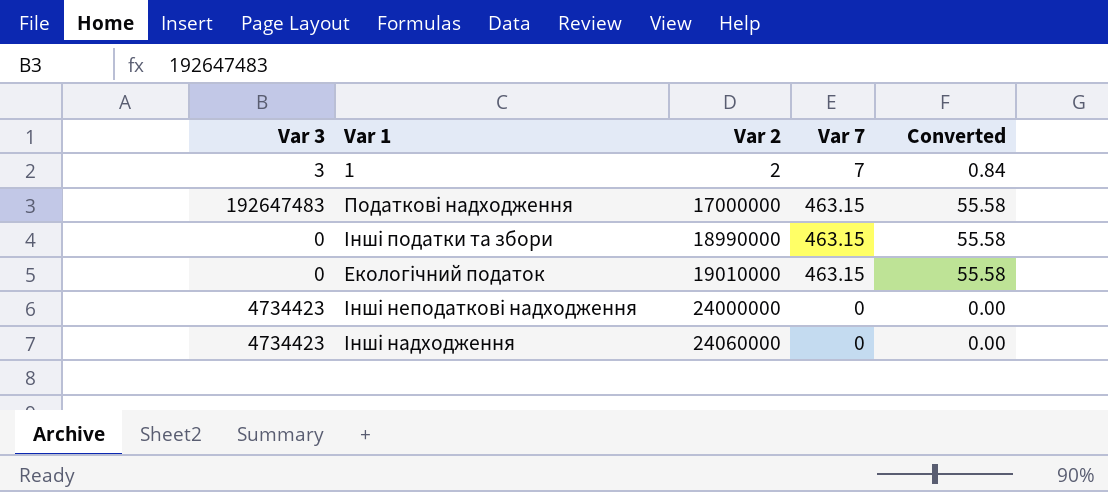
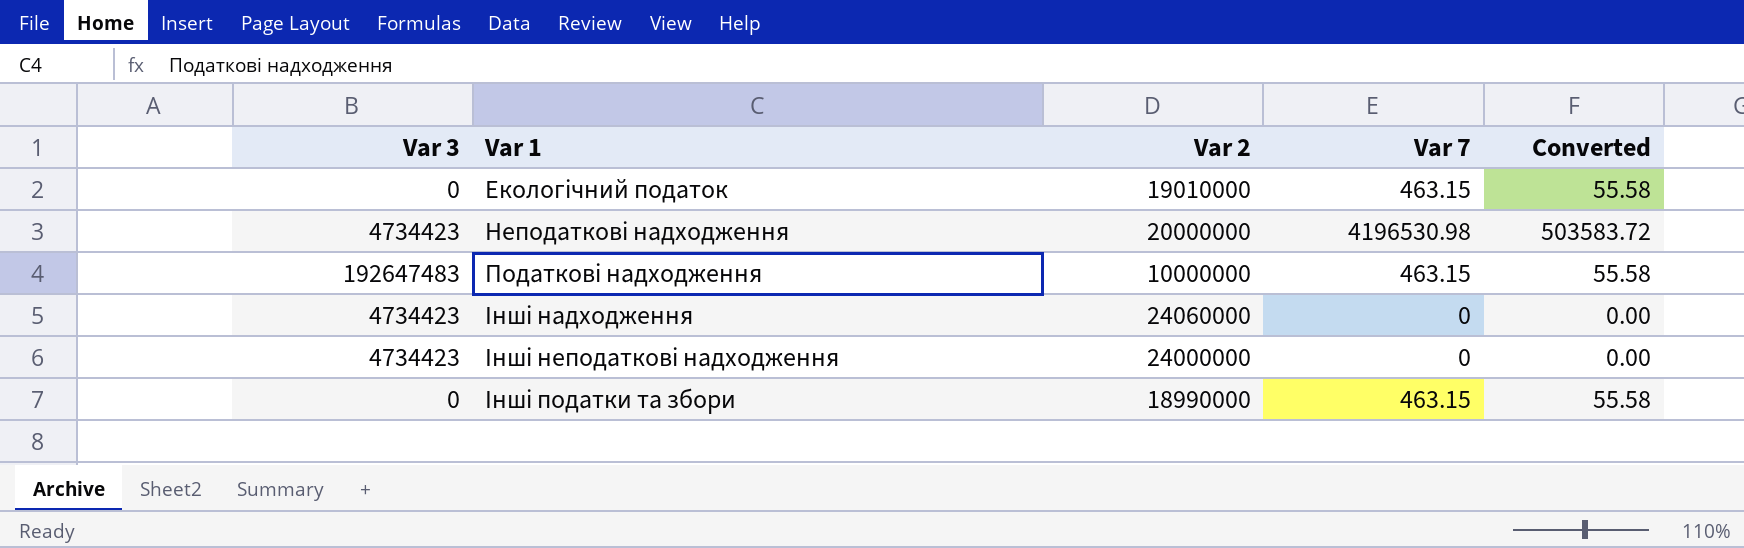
row order: Var 2 ascending -> Var 1 ascending
row 1: 3 | 2 | 7 | 0.84 -> none
row Неподаткові надходження: none -> 4734423 | 20000000 | 4196530.98 | 503583.72
Податкові надходження | Var 2: 17000000 -> 10000000

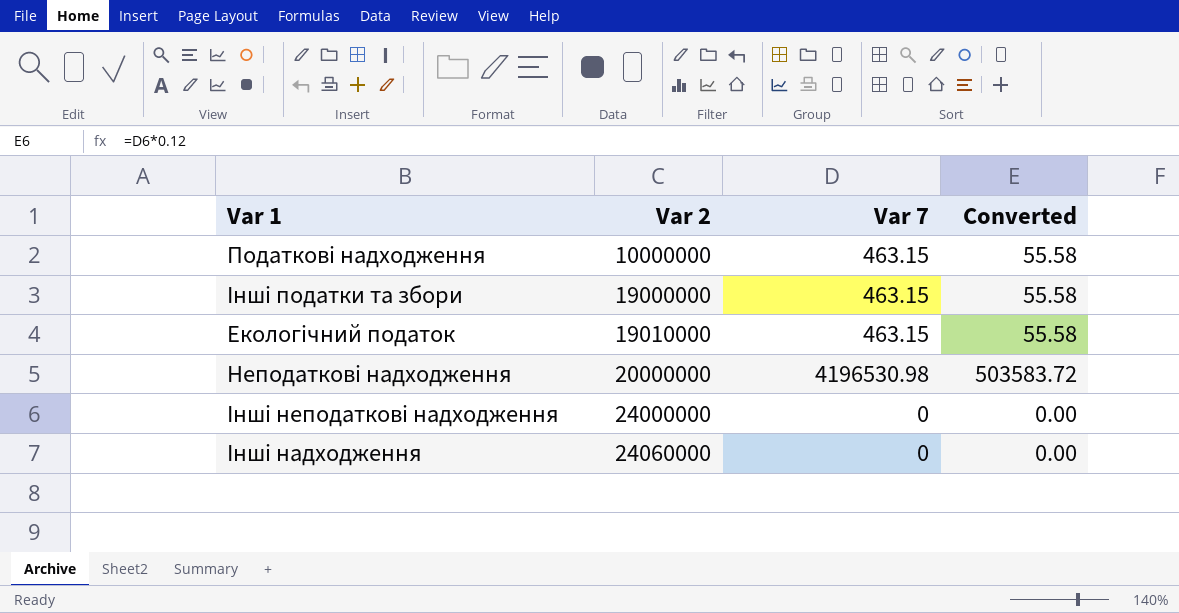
row order: Var 1 ascending -> Var 2 ascending
column Var 3 | position: 1 -> none
Інші податки та збори | Var 2: 18990000 -> 19000000

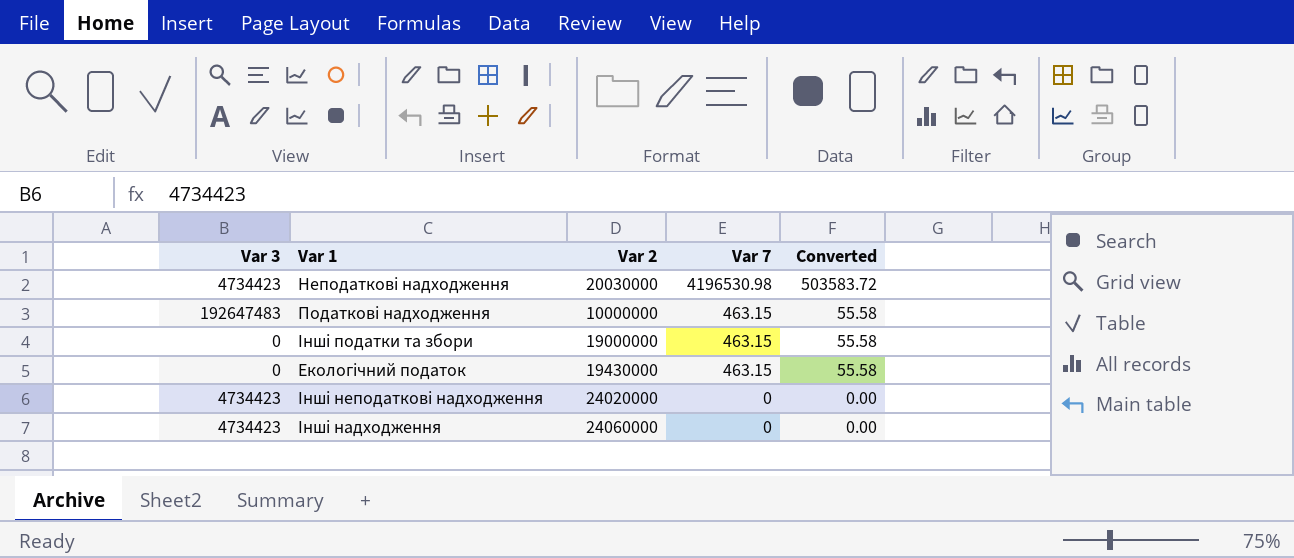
row order: Var 2 ascending -> Var 7 descending
column Var 3 | position: none -> 1
Неподаткові надходження | Var 2: 20000000 -> 20030000
Екологічний податок | Var 2: 19010000 -> 19430000
Інші неподаткові надходження | Var 2: 24000000 -> 24020000

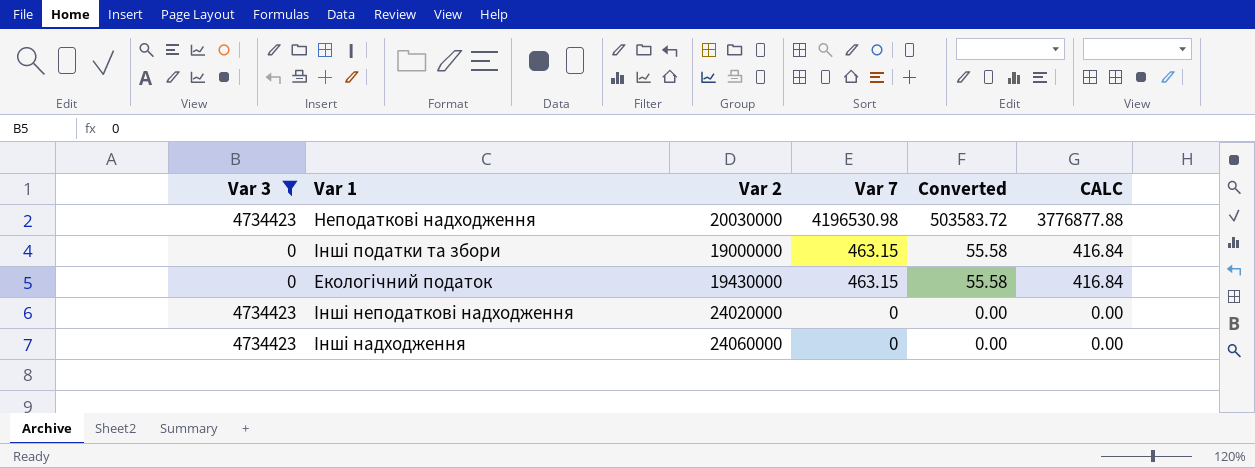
filter: none -> Var 3 != 192647483
column CALC | formula: none -> [Var 7] * 0.9

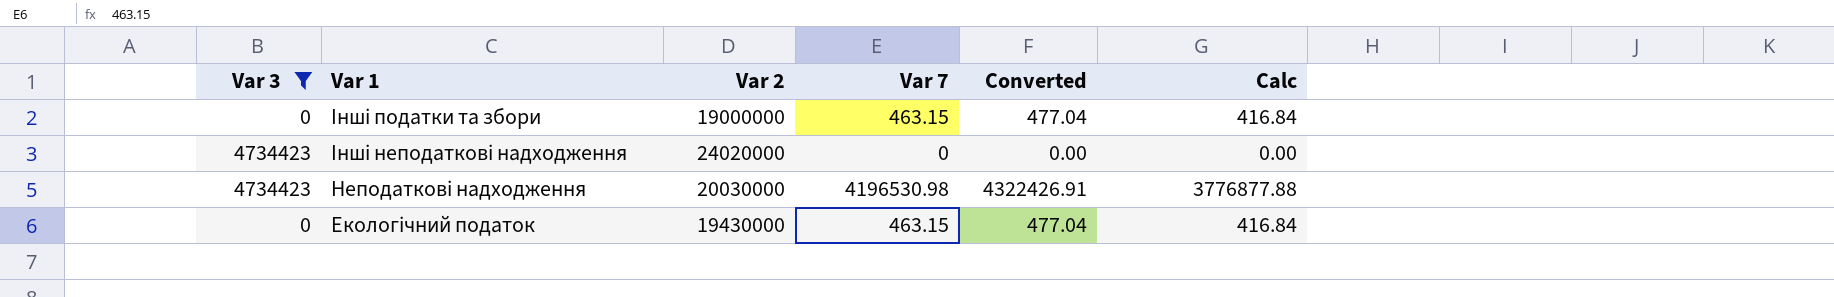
row order: Var 7 descending -> Var 1 descending
column Converted | formula: [Var 7] * 0.12 -> [Var 7] * 1.03
column name: CALC -> Calc
row Інші надходження: 4734423 | 24060000 | 0 | 0.00 | 0.00 -> none

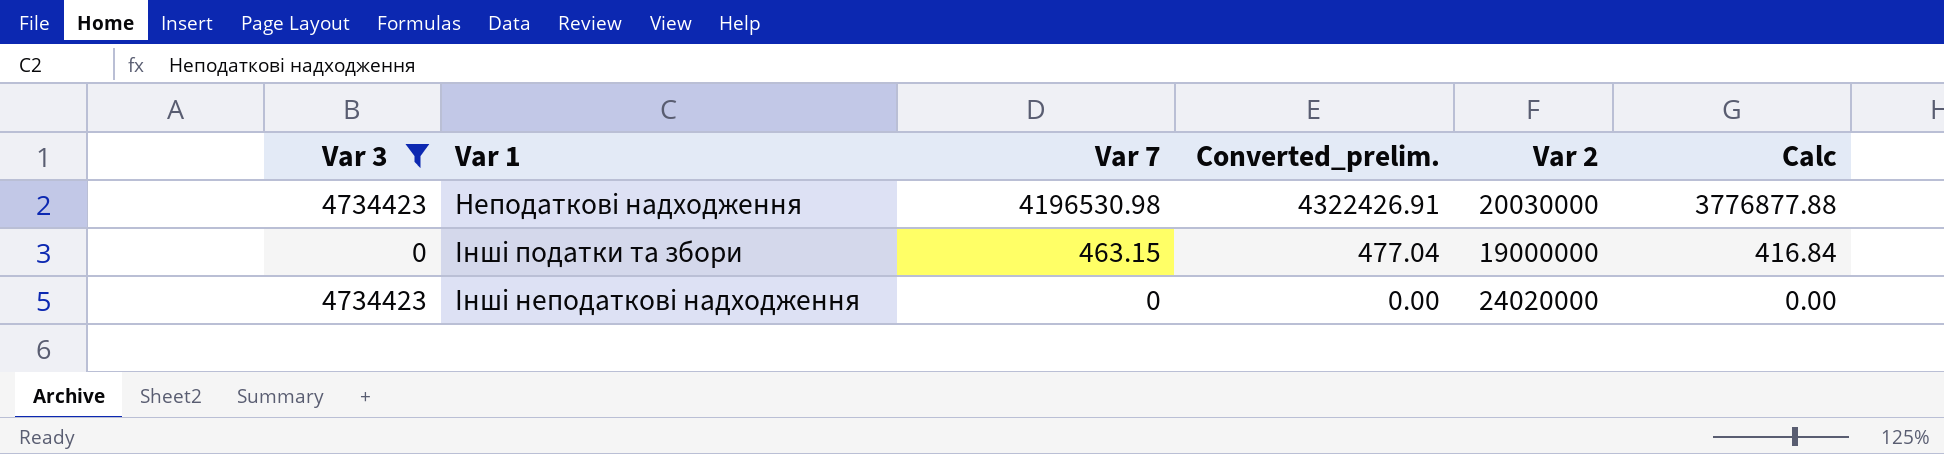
row order: Var 1 descending -> Var 7 descending
column name: Converted -> Converted_prelim.
column Var 2 | position: 3 -> 5
row Екологічний податок: 0 | 19430000 | 463.15 | 477.04 | 416.84 -> none

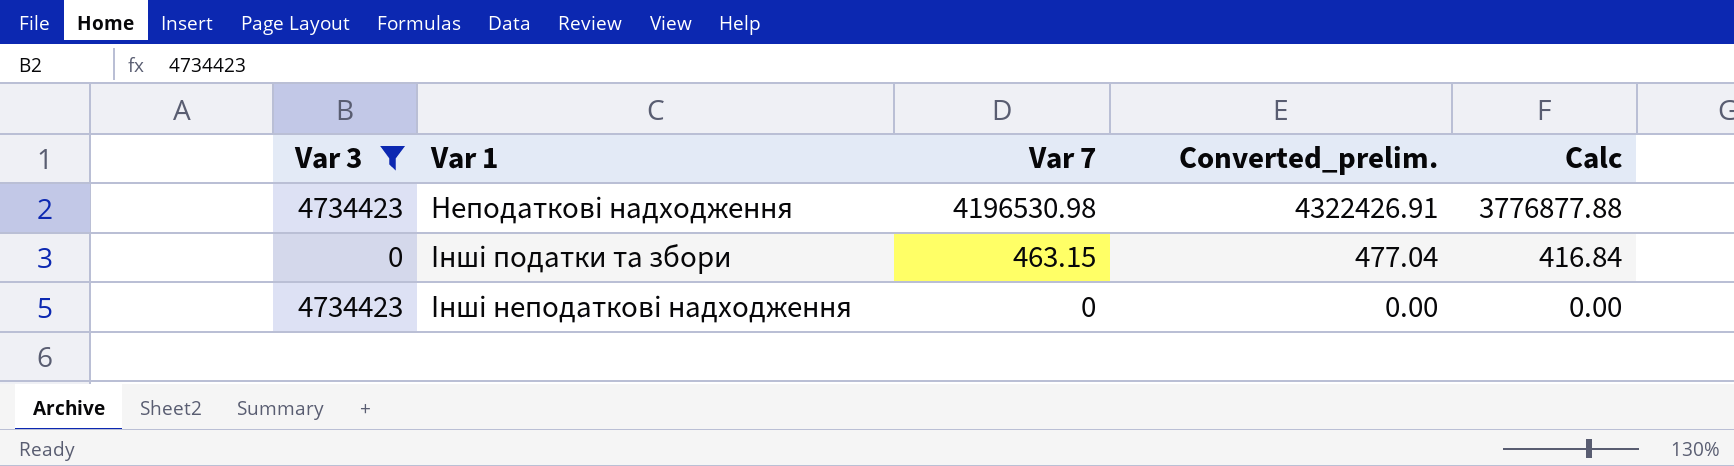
column Var 2 | position: 5 -> none

